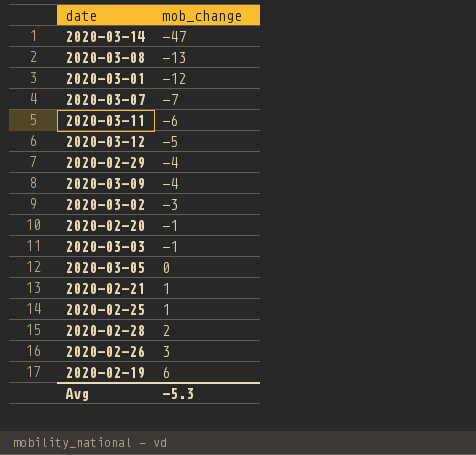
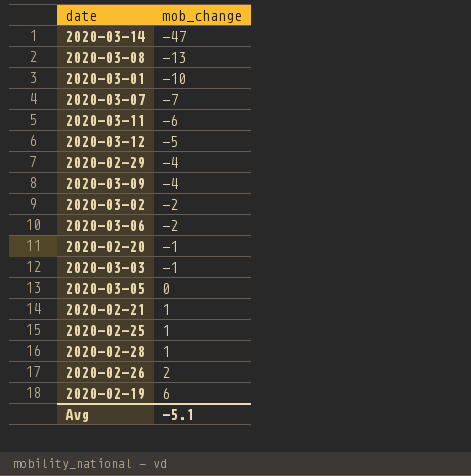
2020-03-01 | mob_change: -12 -> -10
2020-03-02 | mob_change: -3 -> -2
row 2020-03-06: none -> -2
2020-02-28 | mob_change: 2 -> 1
2020-02-26 | mob_change: 3 -> 2
Avg | mob_change: -5.3 -> -5.1

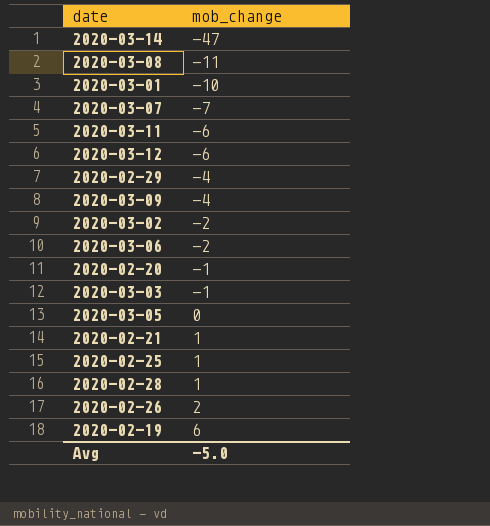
2020-03-08 | mob_change: -13 -> -11
2020-03-12 | mob_change: -5 -> -6
Avg | mob_change: -5.1 -> -5.0

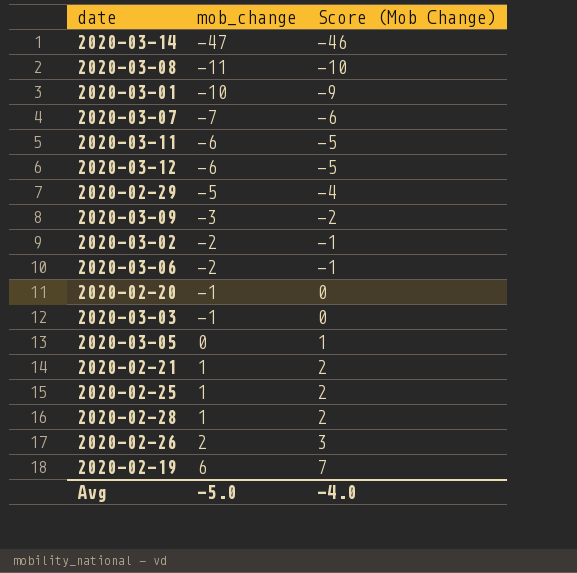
column Score (Mob Change) | formula: none -> [mob_change] + 1
2020-02-29 | mob_change: -4 -> -5
2020-03-09 | mob_change: -4 -> -3

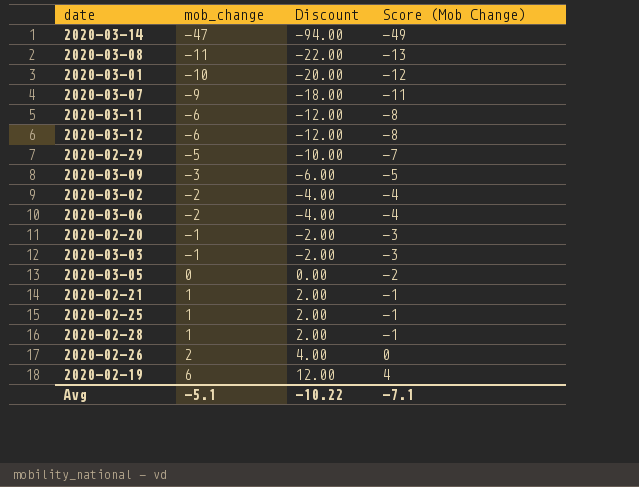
column Discount | formula: none -> [mob_change] * 2
column Score (Mob Change) | formula: [mob_change] + 1 -> [mob_change] - 2
2020-03-07 | mob_change: -7 -> -9
Avg | mob_change: -5.0 -> -5.1
Avg | Score (Mob Change): -4.0 -> -7.1

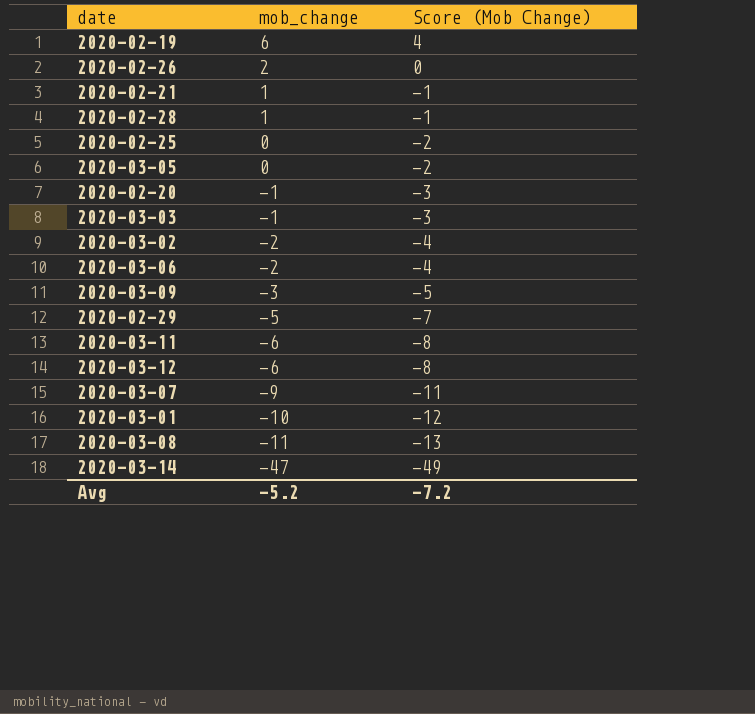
row order: mob_change ascending -> mob_change descending
column Discount | formula: [mob_change] * 2 -> none
2020-02-25 | mob_change: 1 -> 0
2020-02-25 | Score (Mob Change): -1 -> -2
Avg | mob_change: -5.1 -> -5.2
Avg | Score (Mob Change): -7.1 -> -7.2

